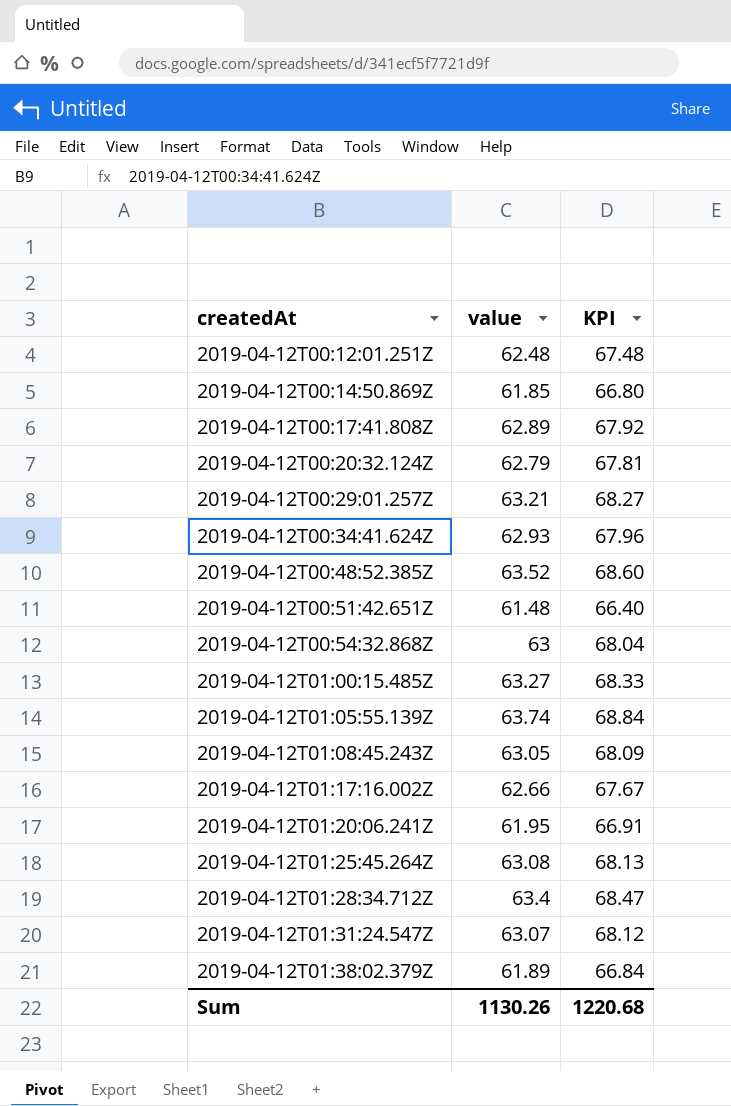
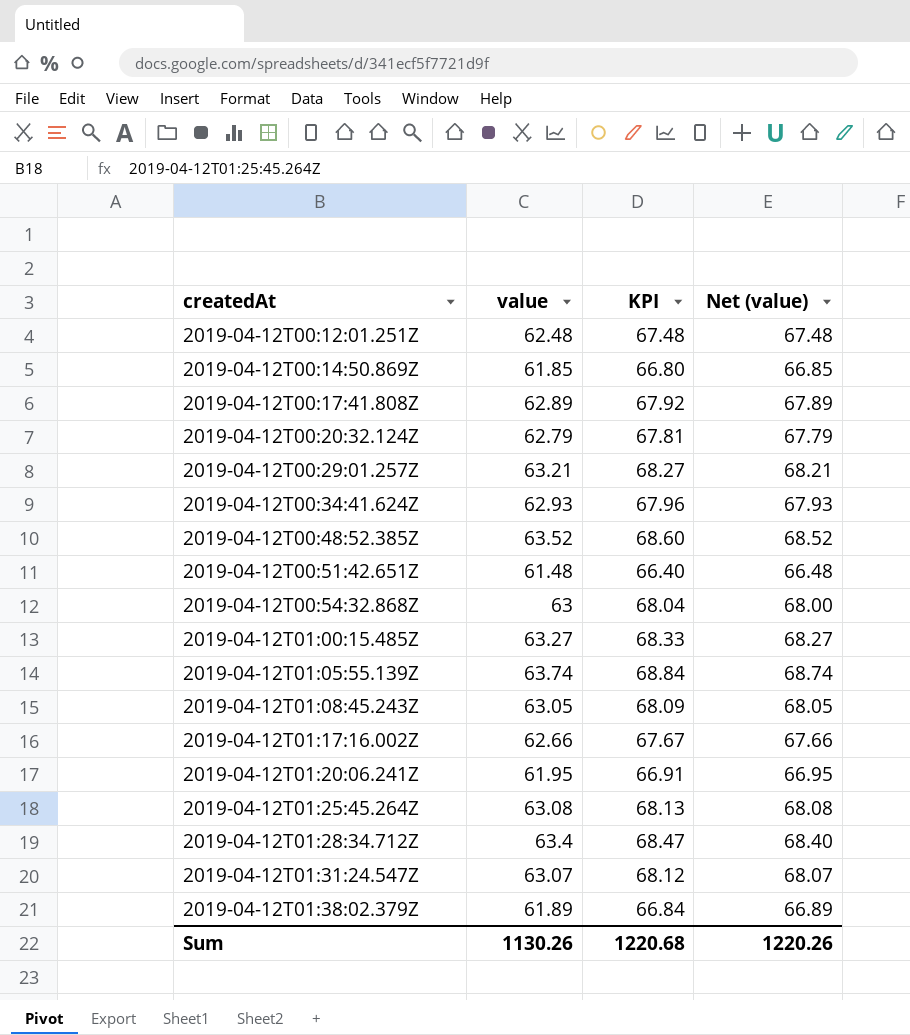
column Net (value) | formula: none -> [value] + 5

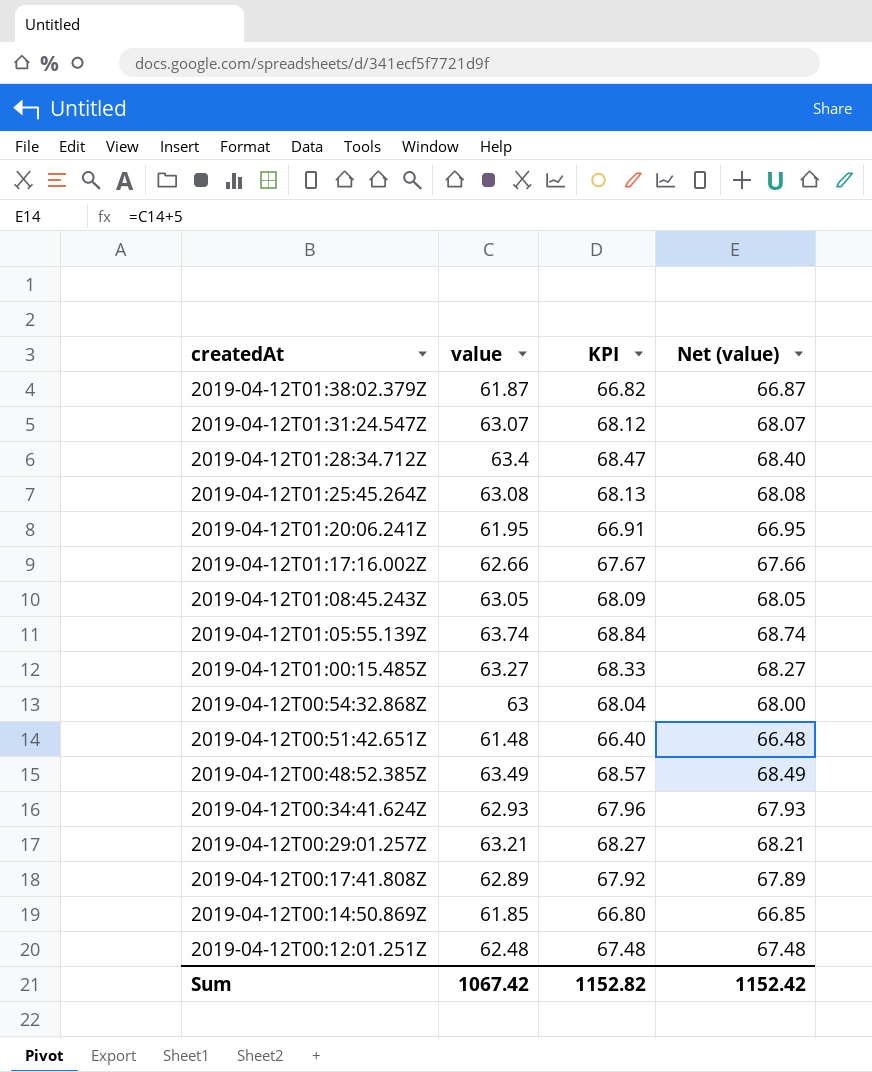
row order: createdAt ascending -> createdAt descending
row 2019-04-12T00:20:32.124Z: 62.79 | 67.81 | 67.79 -> none
2019-04-12T01:38:02.379Z | value: 61.89 -> 61.87
2019-04-12T01:38:02.379Z | KPI: 66.84 -> 66.82
2019-04-12T01:38:02.379Z | Net (value): 66.89 -> 66.87
2019-04-12T00:48:52.385Z | value: 63.52 -> 63.49
2019-04-12T00:48:52.385Z | KPI: 68.60 -> 68.57
2019-04-12T00:48:52.385Z | Net (value): 68.52 -> 68.49
Sum | value: 1130.26 -> 1067.42
Sum | KPI: 1220.68 -> 1152.82
Sum | Net (value): 1220.26 -> 1152.42

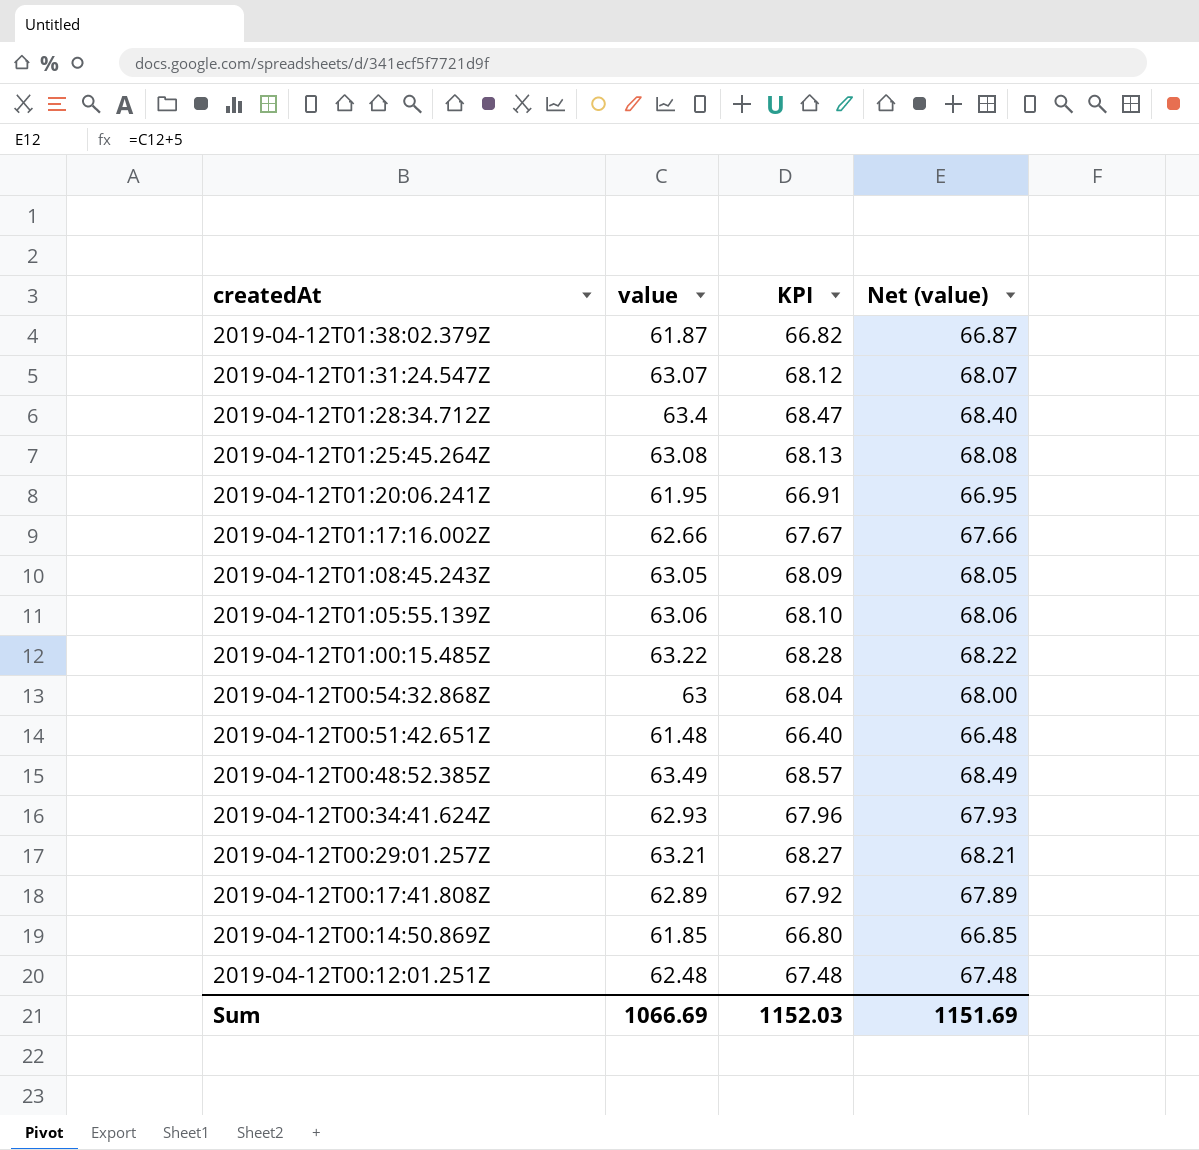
2019-04-12T01:05:55.139Z | value: 63.74 -> 63.06
2019-04-12T01:05:55.139Z | KPI: 68.84 -> 68.10
2019-04-12T01:05:55.139Z | Net (value): 68.74 -> 68.06
2019-04-12T01:00:15.485Z | value: 63.27 -> 63.22
2019-04-12T01:00:15.485Z | KPI: 68.33 -> 68.28
2019-04-12T01:00:15.485Z | Net (value): 68.27 -> 68.22
Sum | value: 1067.42 -> 1066.69
Sum | KPI: 1152.82 -> 1152.03
Sum | Net (value): 1152.42 -> 1151.69

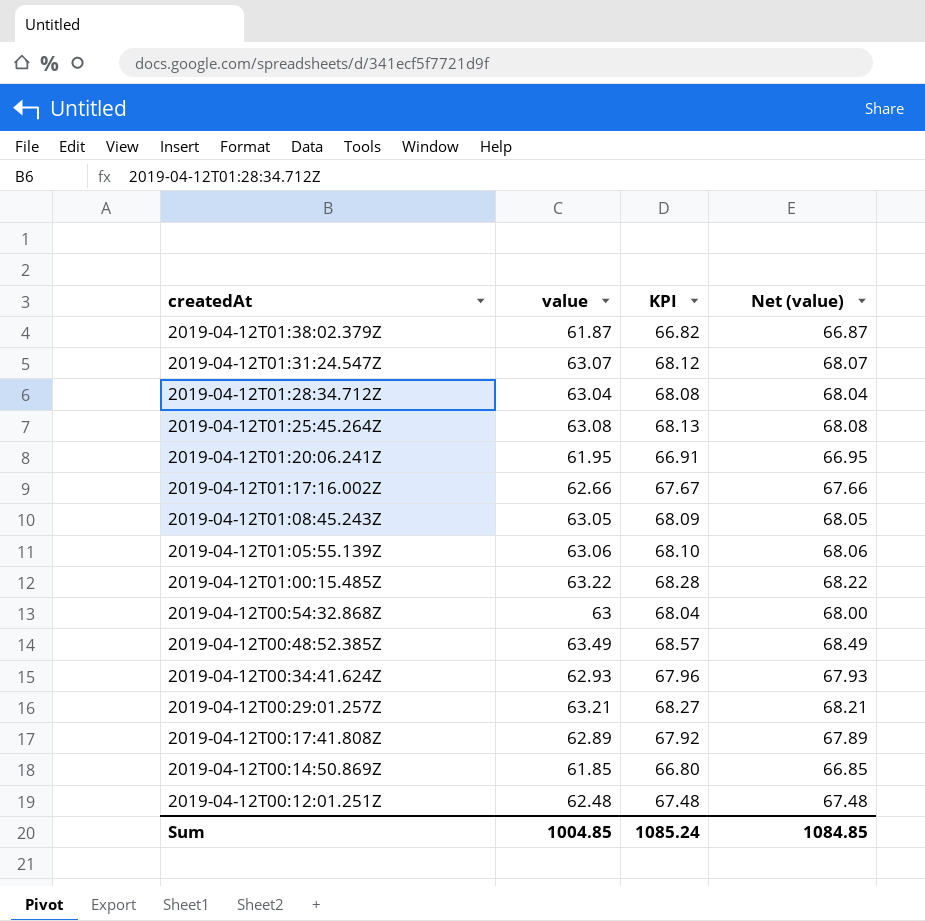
row 2019-04-12T00:51:42.651Z: 61.48 | 66.40 | 66.48 -> none
2019-04-12T01:28:34.712Z | value: 63.4 -> 63.04
2019-04-12T01:28:34.712Z | KPI: 68.47 -> 68.08
2019-04-12T01:28:34.712Z | Net (value): 68.40 -> 68.04
Sum | value: 1066.69 -> 1004.85
Sum | KPI: 1152.03 -> 1085.24
Sum | Net (value): 1151.69 -> 1084.85

